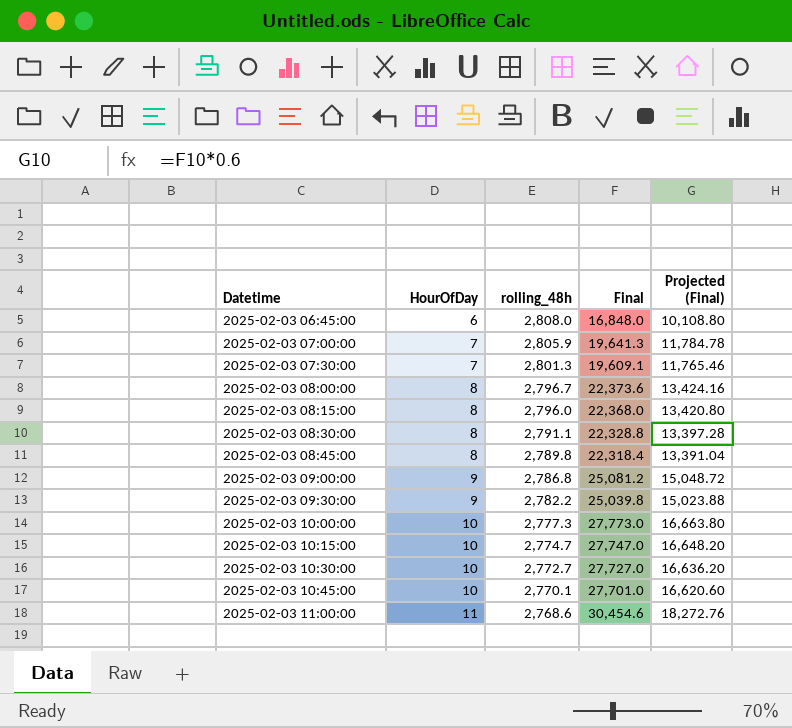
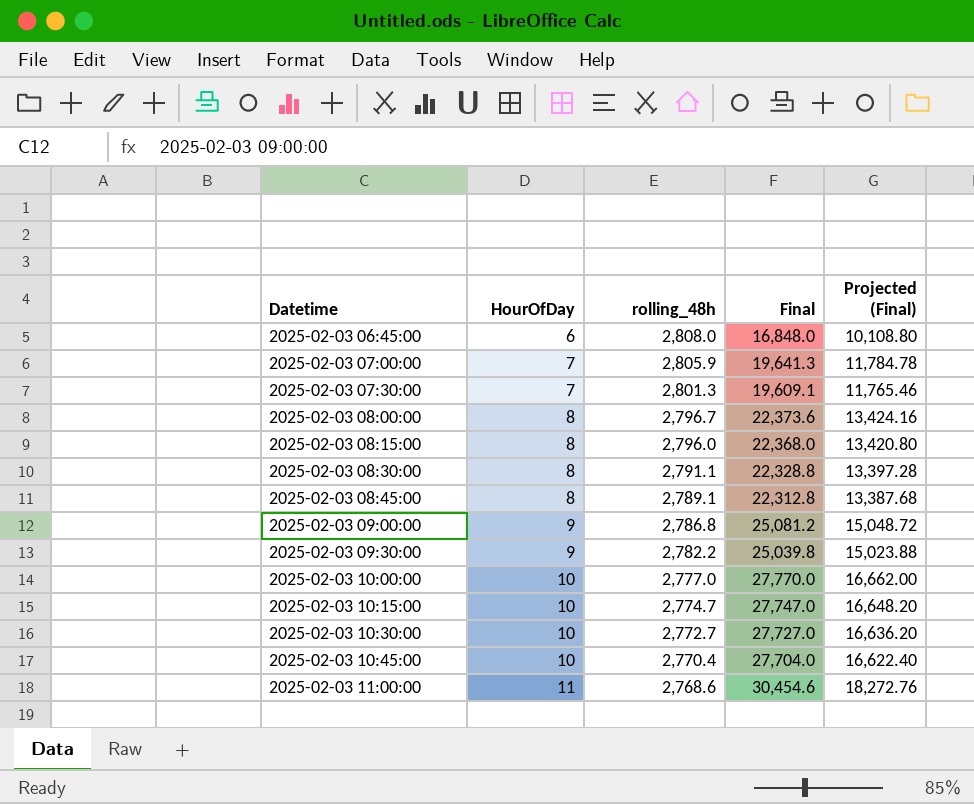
2025-02-03 08:45:00 | rolling_48h: 2,789.8 -> 2,789.1
2025-02-03 08:45:00 | Final: 22,318.4 -> 22,312.8
2025-02-03 08:45:00 | Projected (Final): 13,391.04 -> 13,387.68
2025-02-03 10:00:00 | rolling_48h: 2,777.3 -> 2,777.0
2025-02-03 10:00:00 | Final: 27,773.0 -> 27,770.0
2025-02-03 10:00:00 | Projected (Final): 16,663.80 -> 16,662.00
2025-02-03 10:45:00 | rolling_48h: 2,770.1 -> 2,770.4
2025-02-03 10:45:00 | Final: 27,701.0 -> 27,704.0
2025-02-03 10:45:00 | Projected (Final): 16,620.60 -> 16,622.40

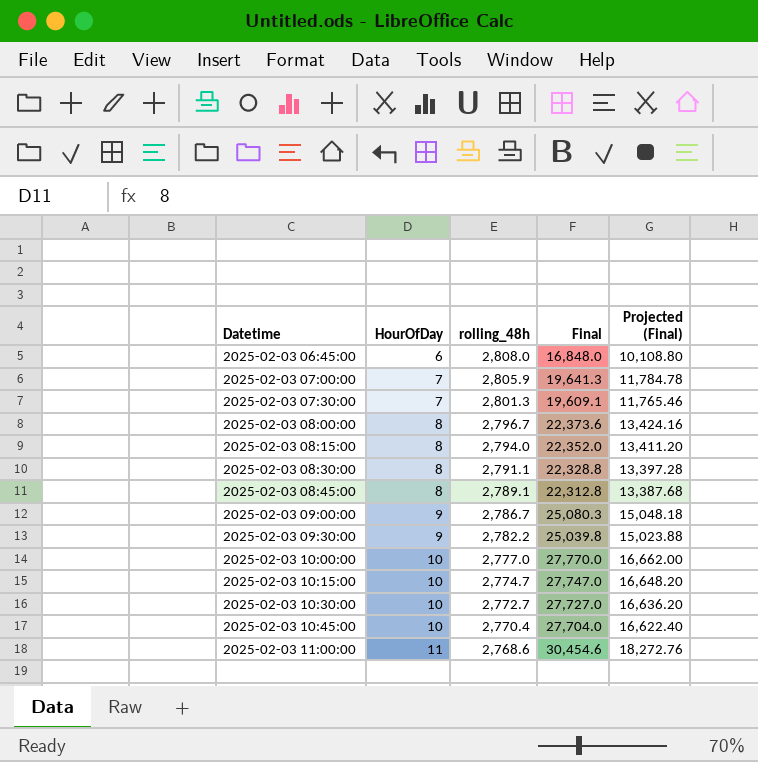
2025-02-03 08:15:00 | rolling_48h: 2,796.0 -> 2,794.0
2025-02-03 08:15:00 | Final: 22,368.0 -> 22,352.0
2025-02-03 08:15:00 | Projected (Final): 13,420.80 -> 13,411.20
2025-02-03 09:00:00 | rolling_48h: 2,786.8 -> 2,786.7
2025-02-03 09:00:00 | Final: 25,081.2 -> 25,080.3
2025-02-03 09:00:00 | Projected (Final): 15,048.72 -> 15,048.18

